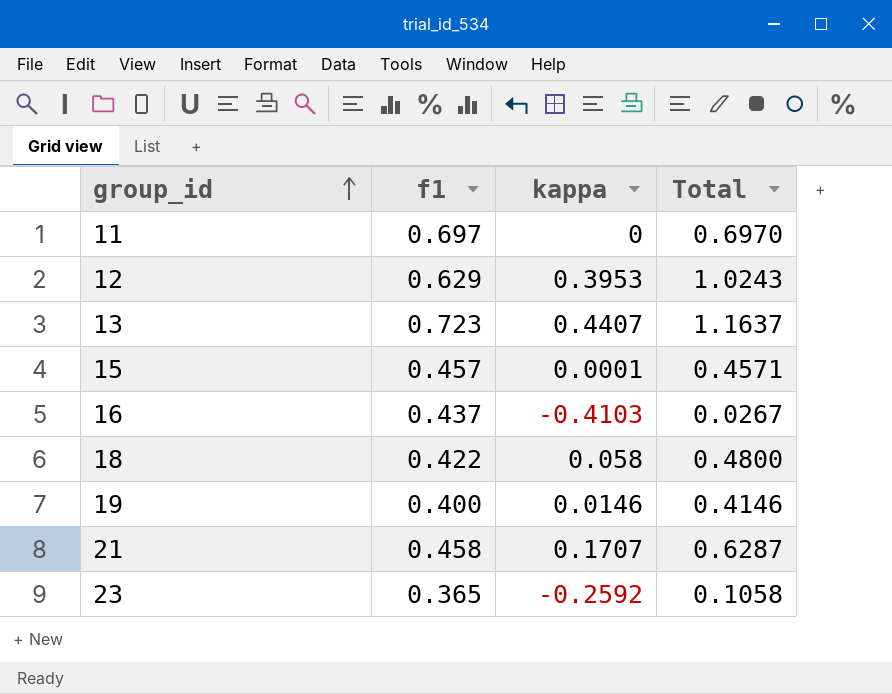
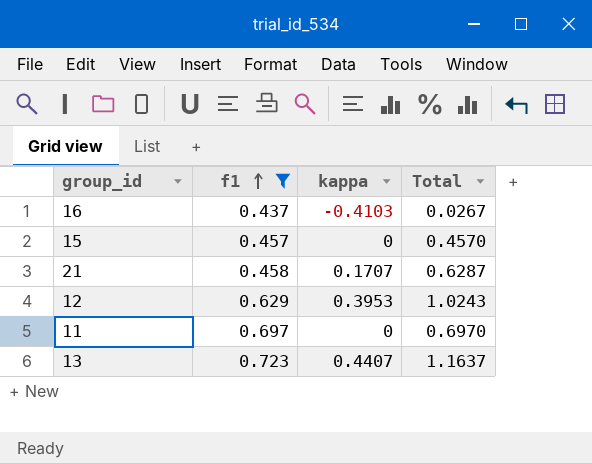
filter: none -> f1 >= 0.437
row order: group_id ascending -> f1 ascending
15 | kappa: 0.0001 -> 0
15 | Total: 0.4571 -> 0.4570

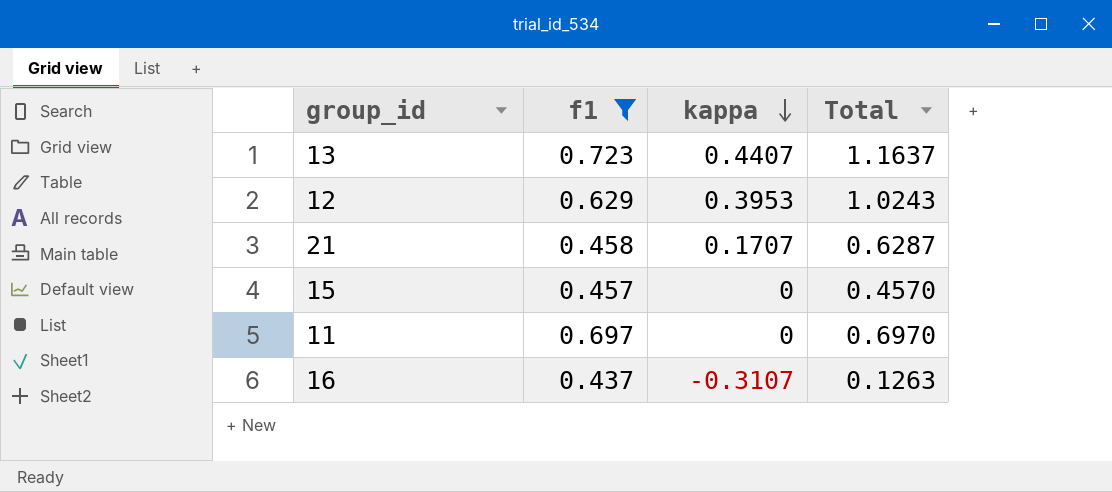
row order: f1 ascending -> kappa descending
16 | kappa: -0.4103 -> -0.3107
16 | Total: 0.0267 -> 0.1263

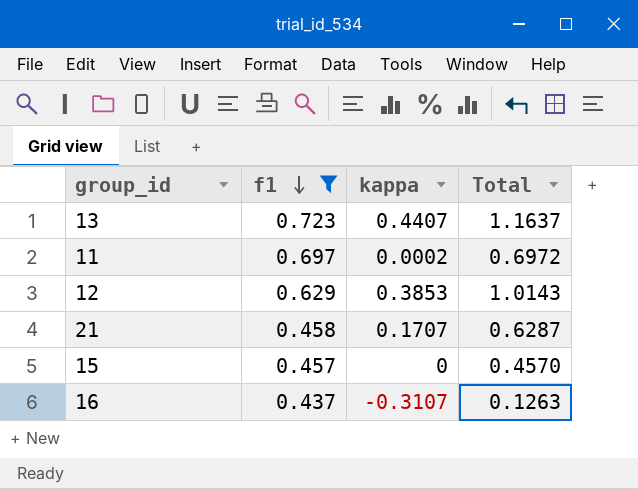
row order: kappa descending -> f1 descending
11 | kappa: 0 -> 0.0002
11 | Total: 0.6970 -> 0.6972
12 | kappa: 0.3953 -> 0.3853
12 | Total: 1.0243 -> 1.0143

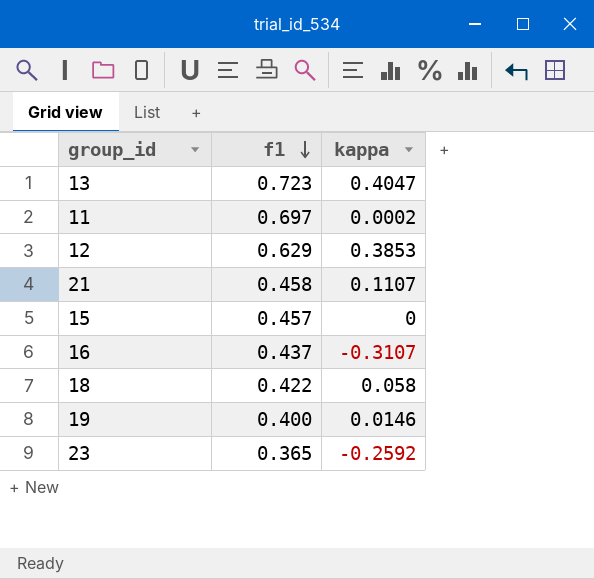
filter: f1 >= 0.437 -> none
column Total | formula: [f1] + [kappa] -> none
13 | kappa: 0.4407 -> 0.4047
21 | kappa: 0.1707 -> 0.1107

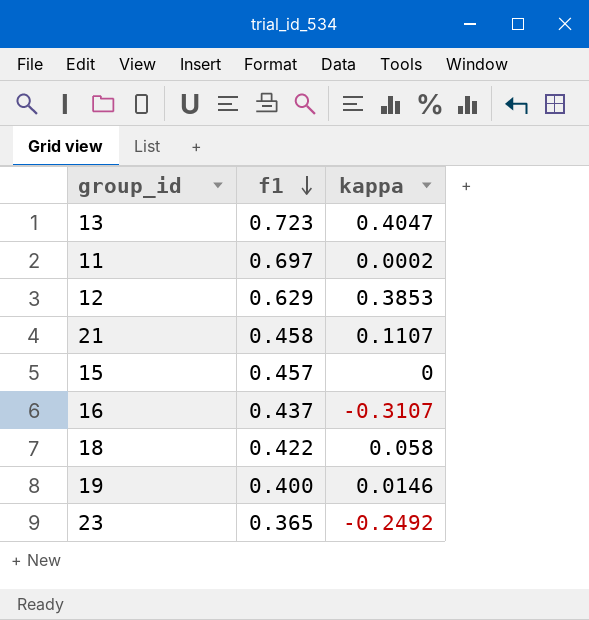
23 | kappa: -0.2592 -> -0.2492

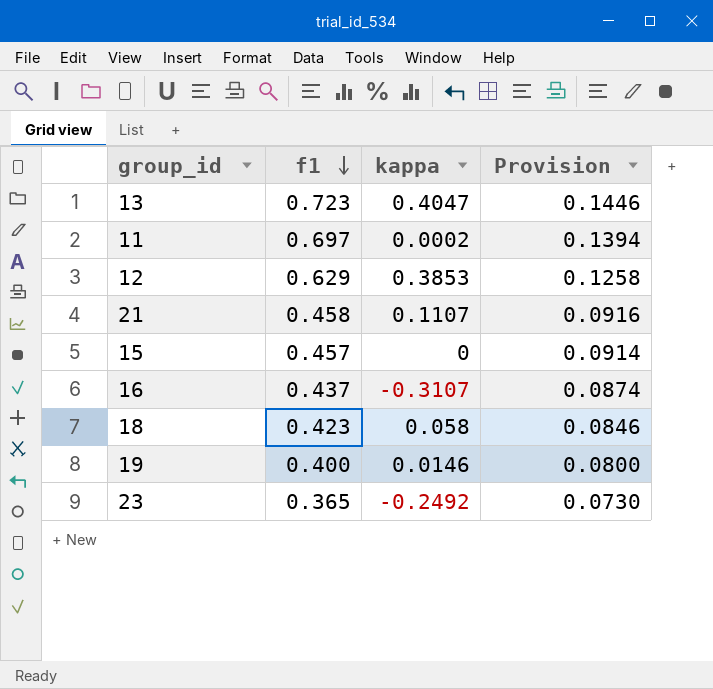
column Provision | formula: none -> [f1] * 0.2
18 | f1: 0.422 -> 0.423

